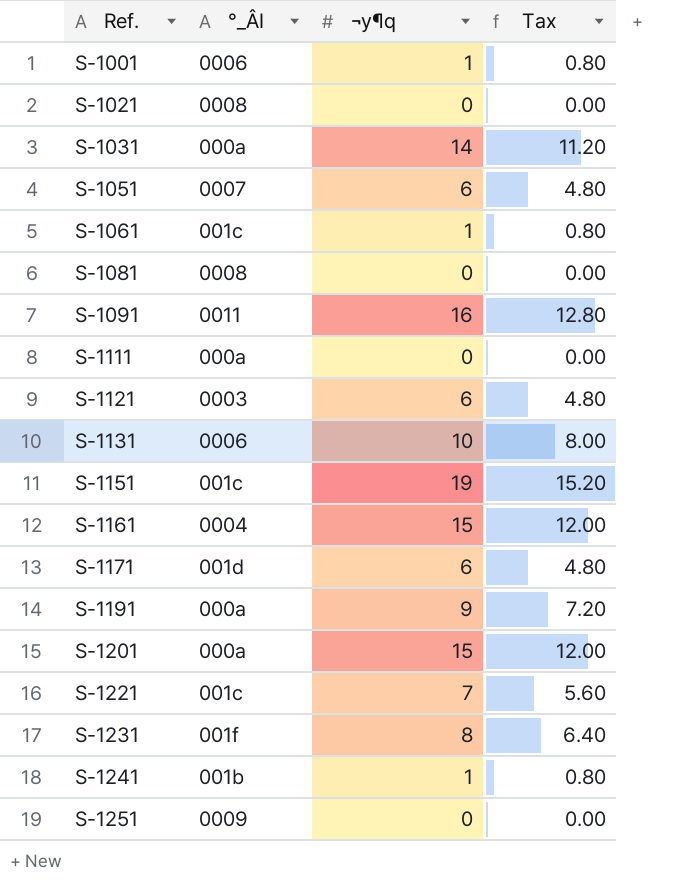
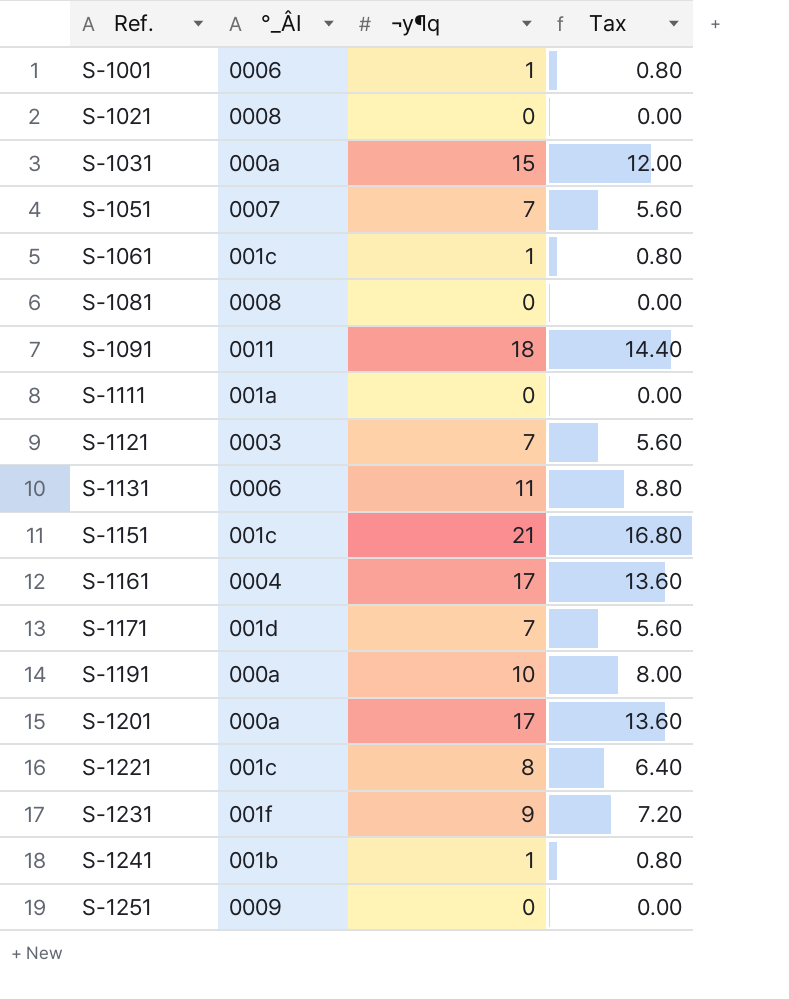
S-1031 | ¬y¶q: 14 -> 15
S-1031 | Tax: 11.20 -> 12.00
S-1051 | ¬y¶q: 6 -> 7
S-1051 | Tax: 4.80 -> 5.60
S-1091 | ¬y¶q: 16 -> 18
S-1091 | Tax: 12.80 -> 14.40
S-1111 | °_ÂI: 000a -> 001a
S-1121 | ¬y¶q: 6 -> 7
S-1121 | Tax: 4.80 -> 5.60
S-1131 | ¬y¶q: 10 -> 11
S-1131 | Tax: 8.00 -> 8.80
S-1151 | ¬y¶q: 19 -> 21
S-1151 | Tax: 15.20 -> 16.80
S-1161 | ¬y¶q: 15 -> 17
S-1161 | Tax: 12.00 -> 13.60
S-1171 | ¬y¶q: 6 -> 7
S-1171 | Tax: 4.80 -> 5.60
S-1191 | ¬y¶q: 9 -> 10
S-1191 | Tax: 7.20 -> 8.00
S-1201 | ¬y¶q: 15 -> 17
S-1201 | Tax: 12.00 -> 13.60
S-1221 | ¬y¶q: 7 -> 8
S-1221 | Tax: 5.60 -> 6.40
S-1231 | ¬y¶q: 8 -> 9
S-1231 | Tax: 6.40 -> 7.20

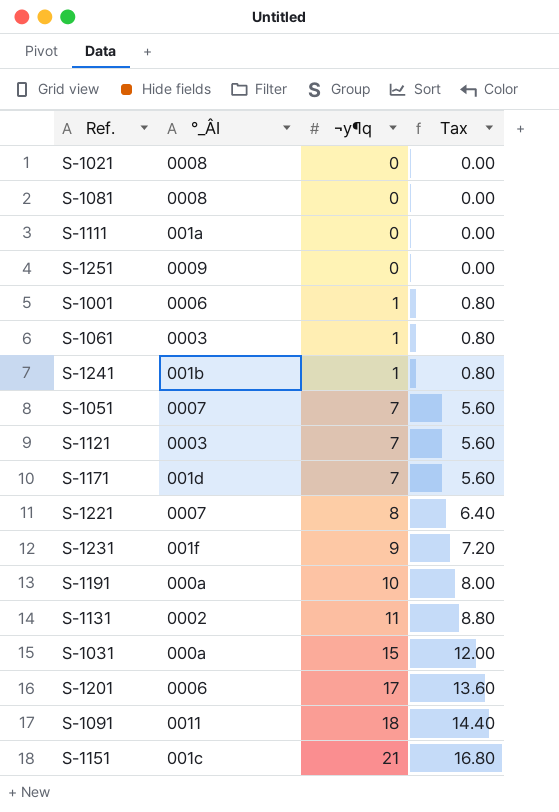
row order: Ref. ascending -> ¬y¶q ascending
row S-1161: 0004 | 17 | 13.60 -> none
S-1061 | °_ÂI: 001c -> 0003
S-1221 | °_ÂI: 001c -> 0007
S-1131 | °_ÂI: 0006 -> 0002
S-1201 | °_ÂI: 000a -> 0006

